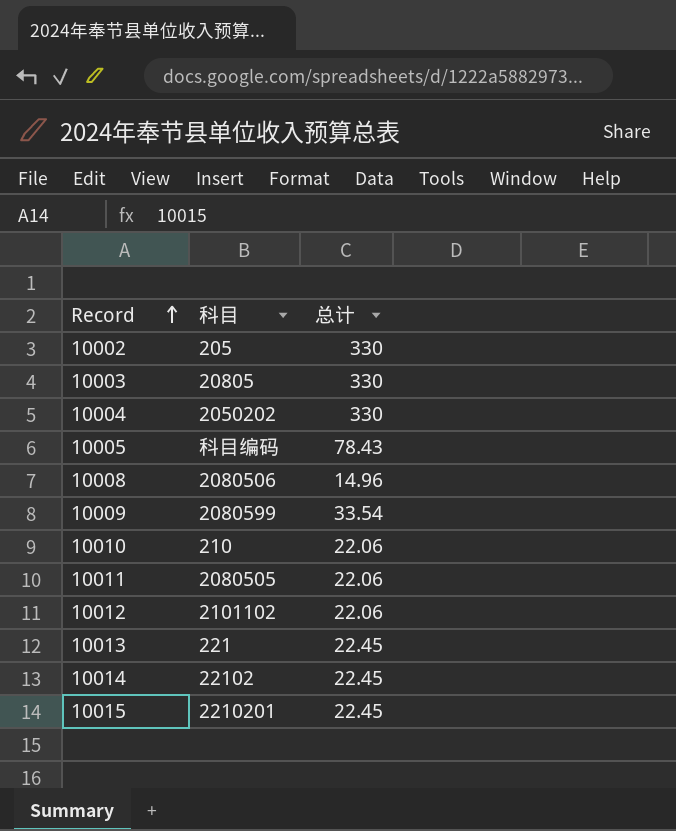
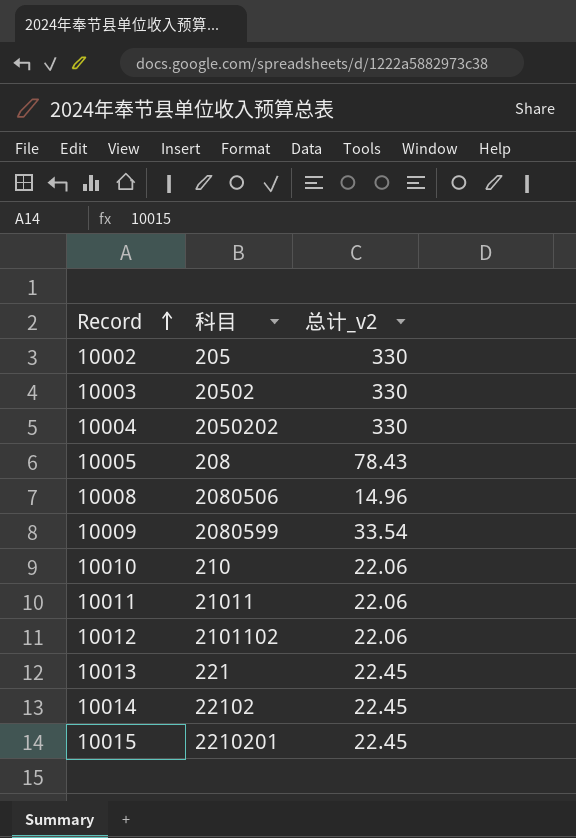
column name: 总计 -> 总计_v2
10003 | 科目: 20805 -> 20502
10005 | 科目: 科目编码 -> 208
10011 | 科目: 2080505 -> 21011

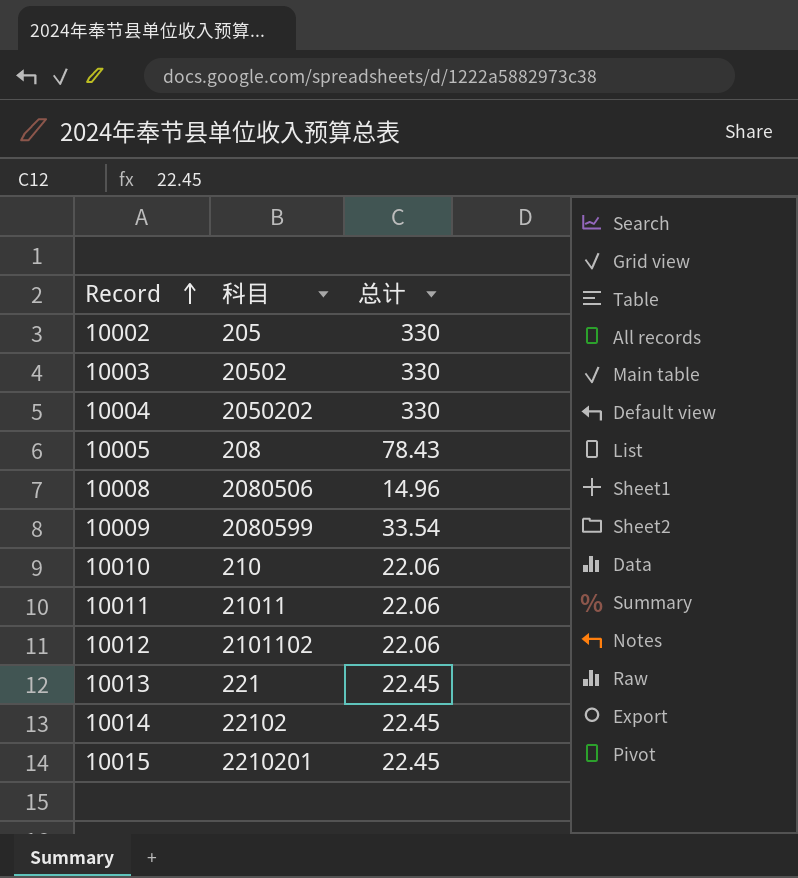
column name: 总计_v2 -> 总计

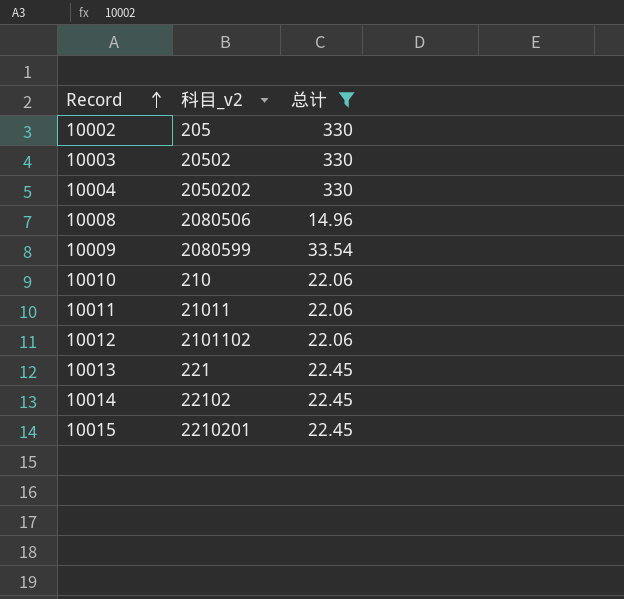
filter: none -> 总计 != 78.43
column name: 科目 -> 科目_v2

